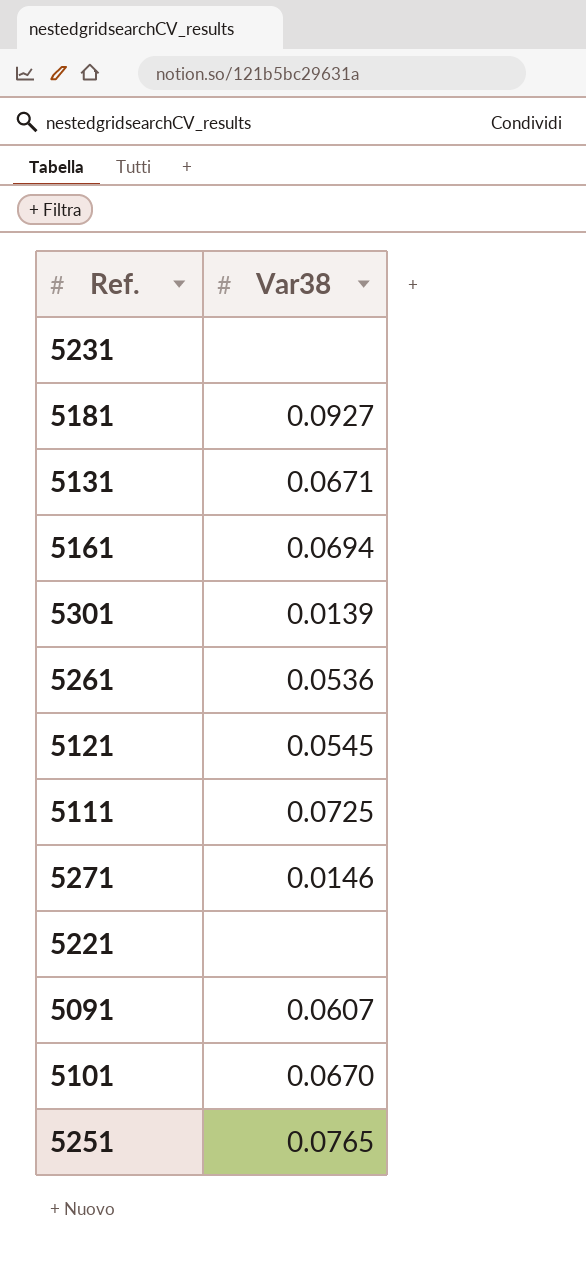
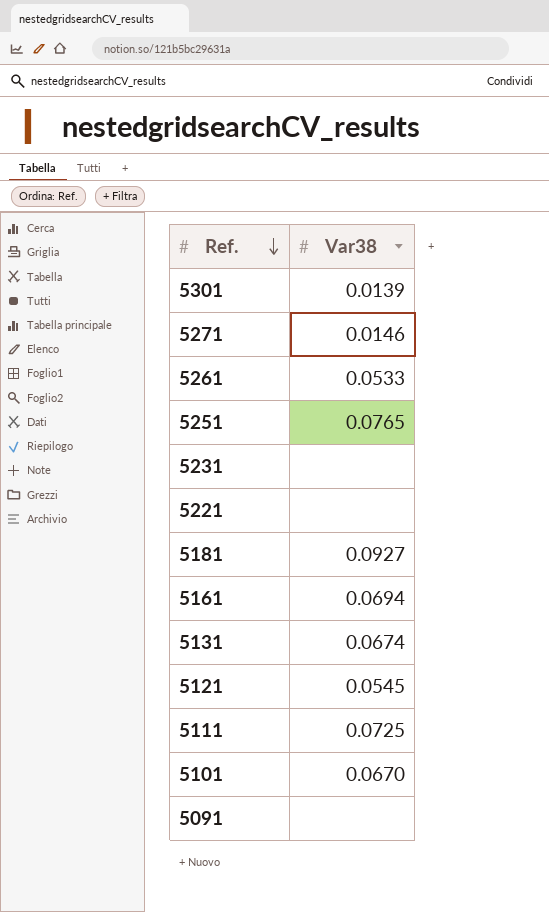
row order: none -> Ref. descending
5261 | Var38: 0.0536 -> 0.0533
5131 | Var38: 0.0671 -> 0.0674
5091 | Var38: 0.0607 -> none

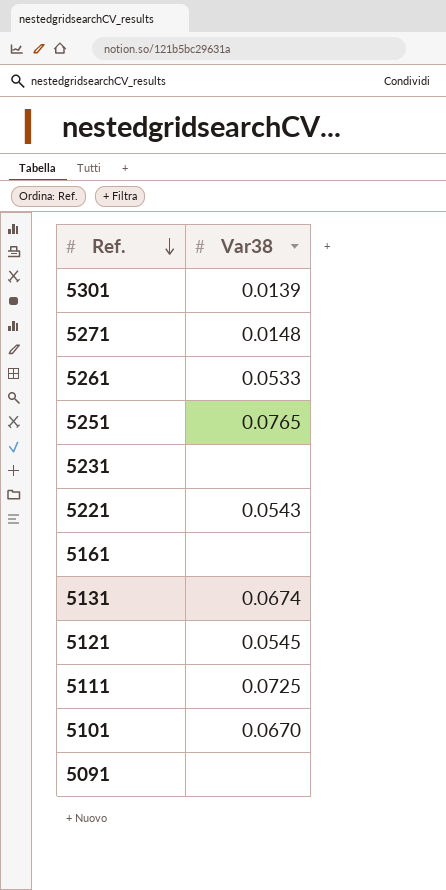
row 5181: 0.0927 -> none
5271 | Var38: 0.0146 -> 0.0148
5221 | Var38: none -> 0.0543
5161 | Var38: 0.0694 -> none

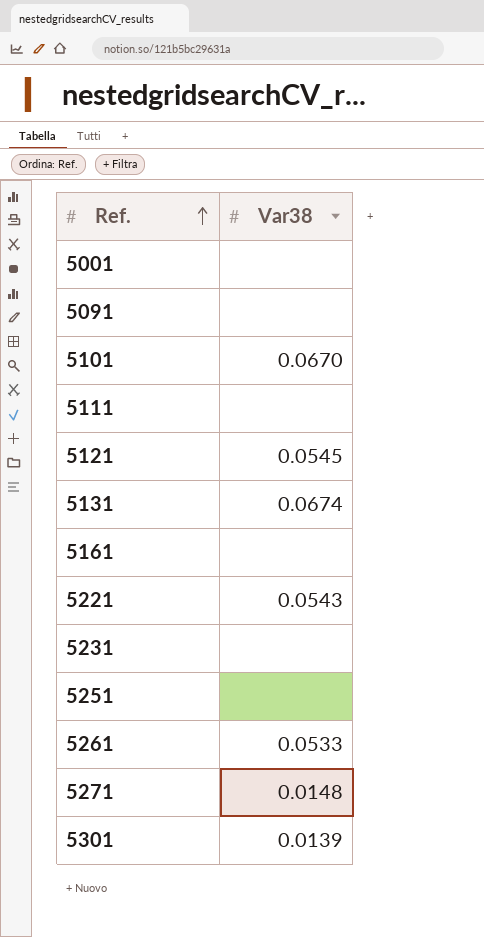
row order: Ref. descending -> Ref. ascending
row 5001: none -> none
5111 | Var38: 0.0725 -> none
5251 | Var38: 0.0765 -> none

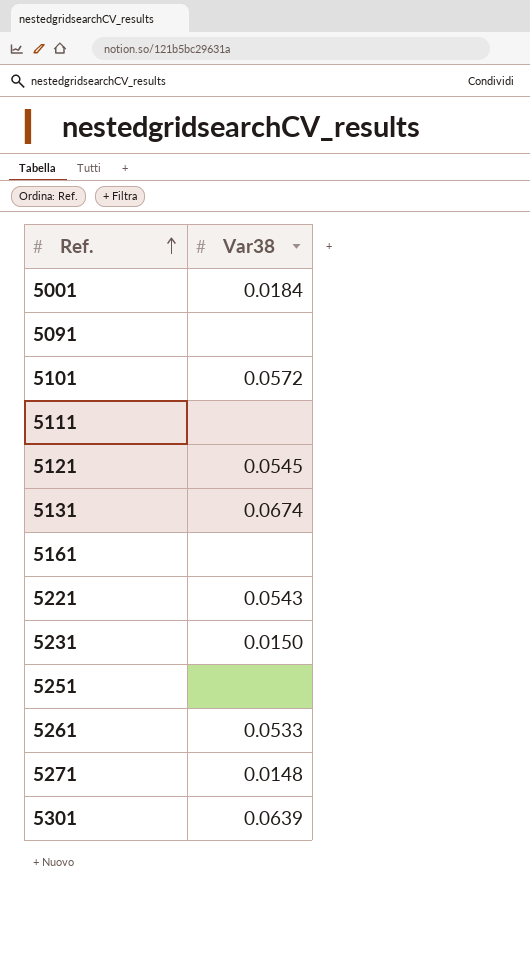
5001 | Var38: none -> 0.0184
5101 | Var38: 0.0670 -> 0.0572
5231 | Var38: none -> 0.0150
5301 | Var38: 0.0139 -> 0.0639

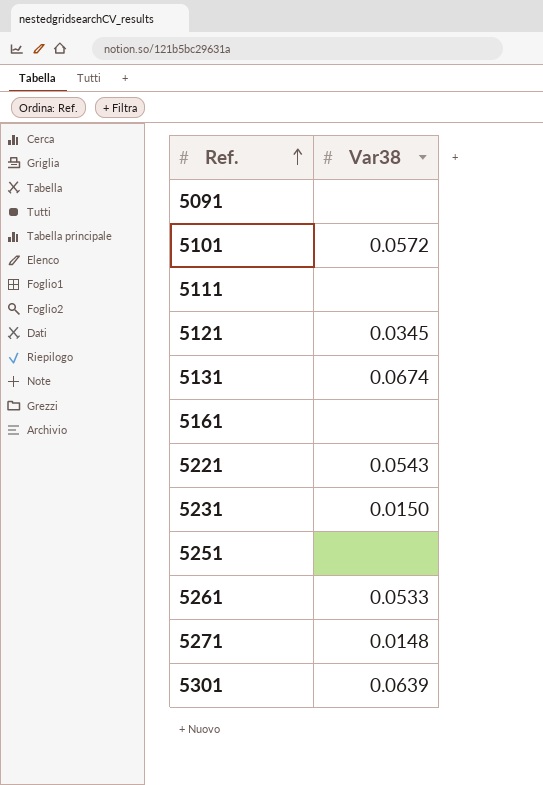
row 5001: 0.0184 -> none
5121 | Var38: 0.0545 -> 0.0345

